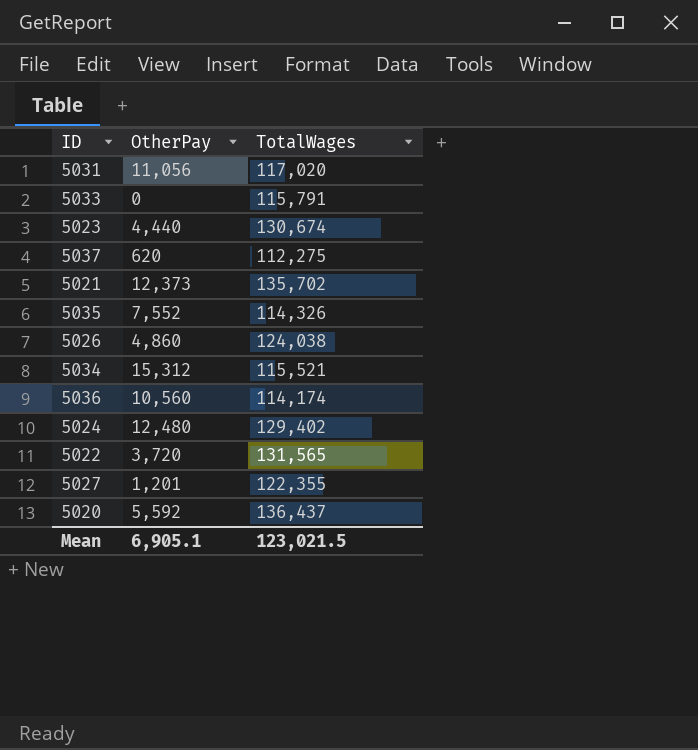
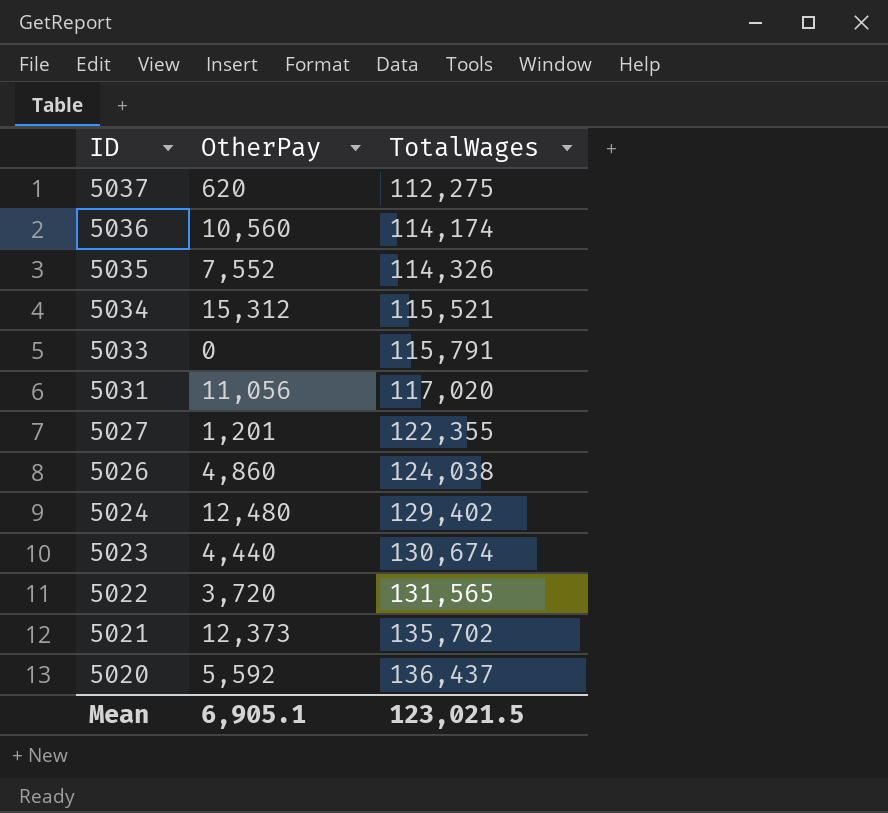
row order: none -> ID descending

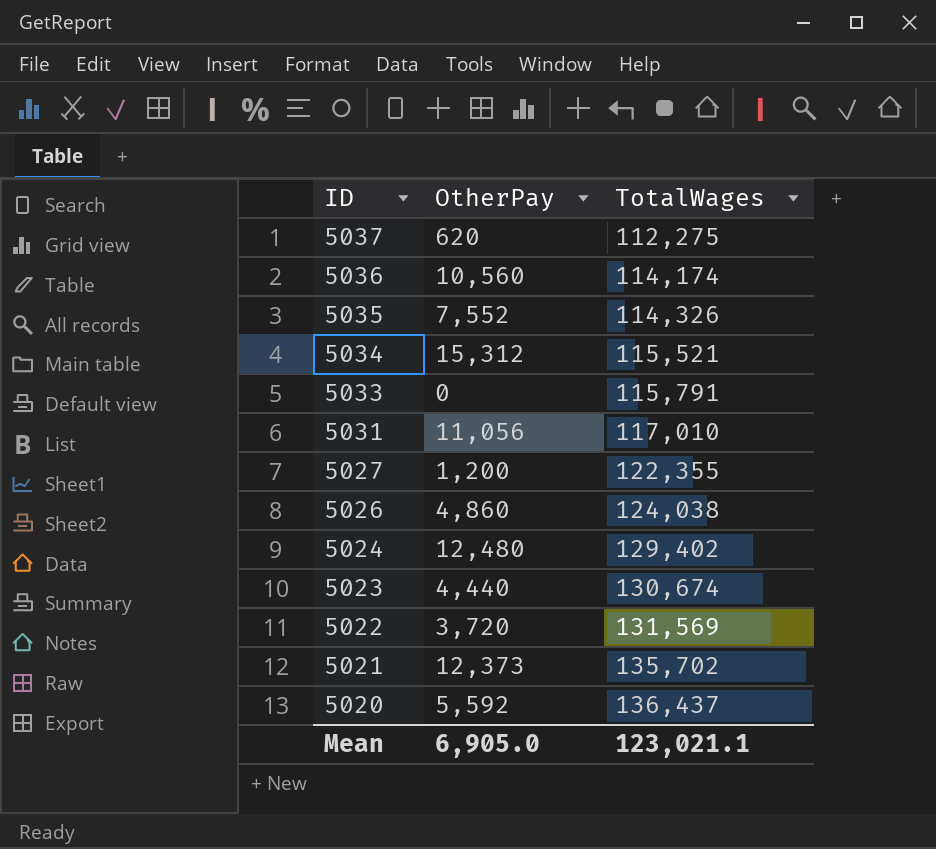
5031 | TotalWages: 117,020 -> 117,010
5027 | OtherPay: 1,201 -> 1,200
5022 | TotalWages: 131,565 -> 131,569
Mean | OtherPay: 6,905.1 -> 6,905.0
Mean | TotalWages: 123,021.5 -> 123,021.1

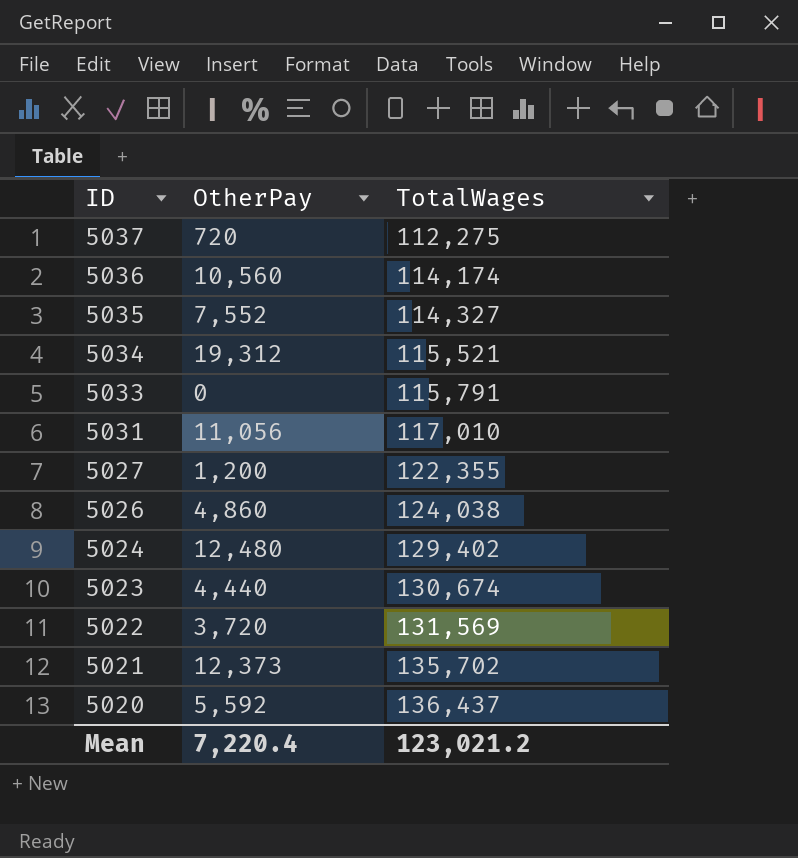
5037 | OtherPay: 620 -> 720
5035 | TotalWages: 114,326 -> 114,327
5034 | OtherPay: 15,312 -> 19,312
Mean | OtherPay: 6,905.0 -> 7,220.4
Mean | TotalWages: 123,021.1 -> 123,021.2

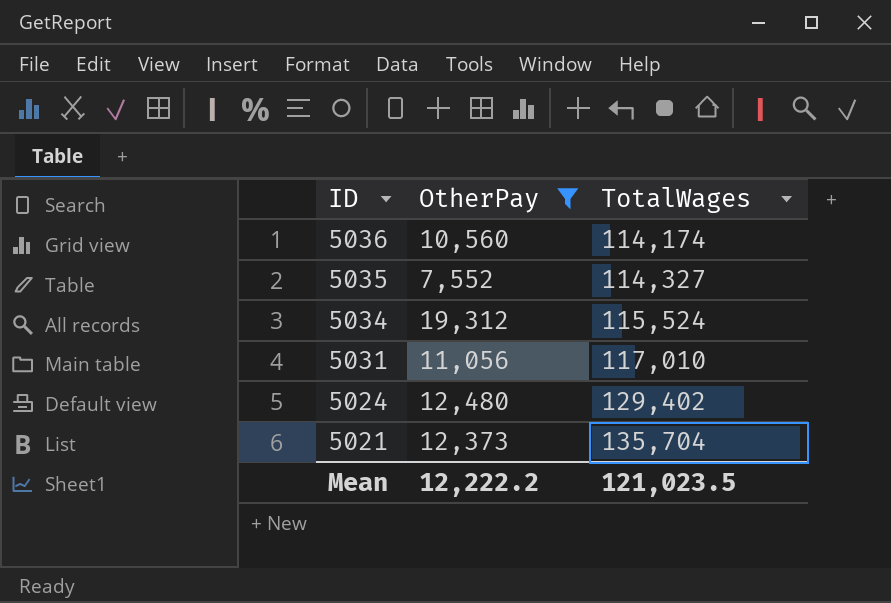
filter: none -> OtherPay >= 7,552
5034 | TotalWages: 115,521 -> 115,524
5021 | TotalWages: 135,702 -> 135,704
Mean | OtherPay: 7,220.4 -> 12,222.2
Mean | TotalWages: 123,021.2 -> 121,023.5

